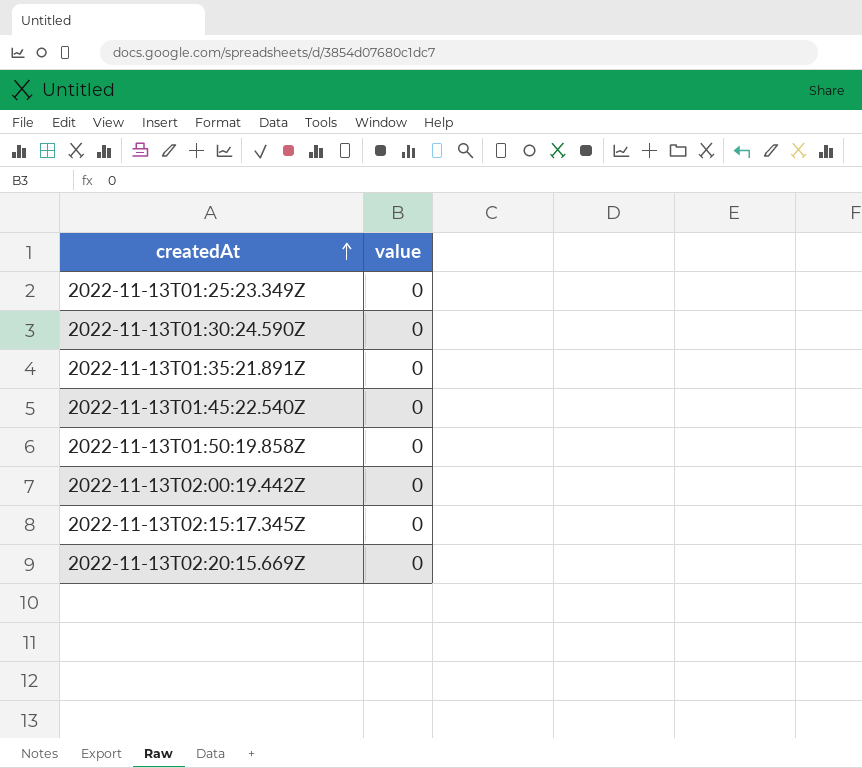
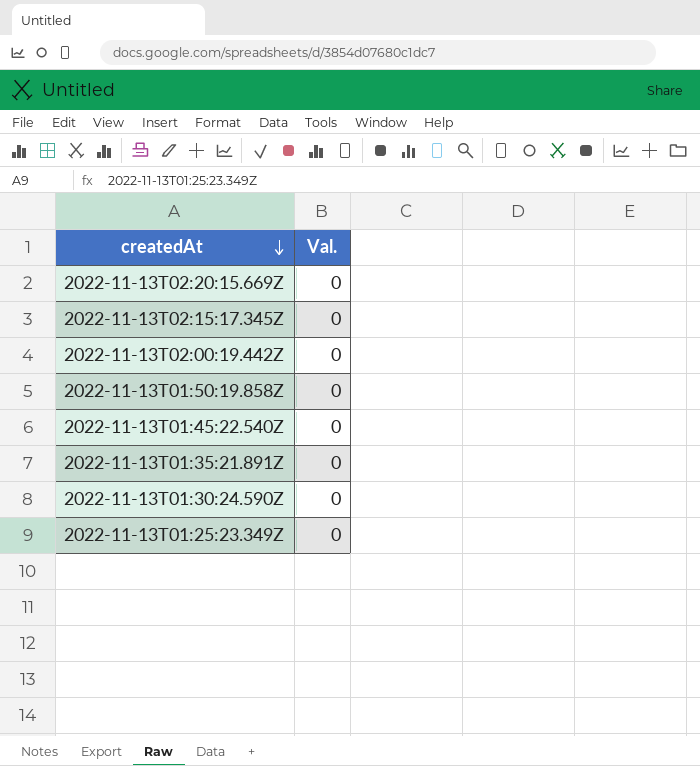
row order: createdAt ascending -> createdAt descending
column name: value -> Val.

